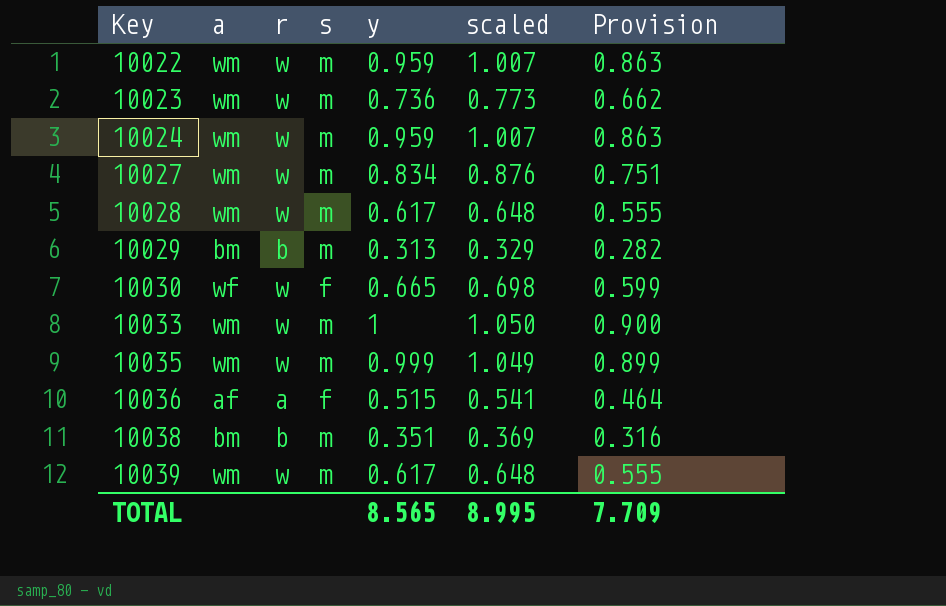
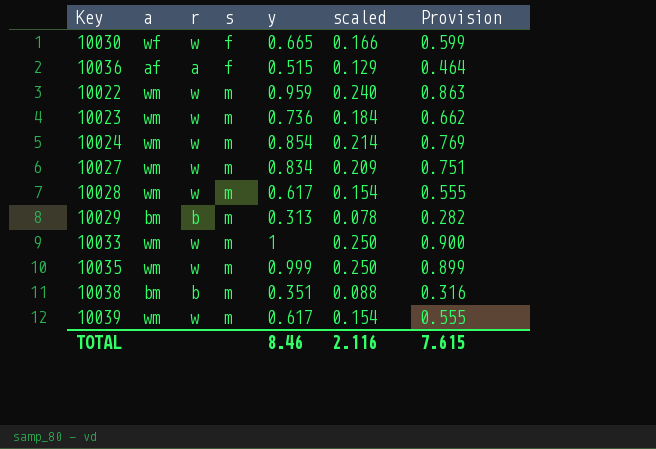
row order: Key ascending -> s ascending
column scaled | formula: [y] * 1.05 -> [y] * 0.25
10024 | y: 0.959 -> 0.854
10024 | Provision: 0.863 -> 0.769
TOTAL | y: 8.565 -> 8.46
TOTAL | scaled: 8.995 -> 2.116
TOTAL | Provision: 7.709 -> 7.615

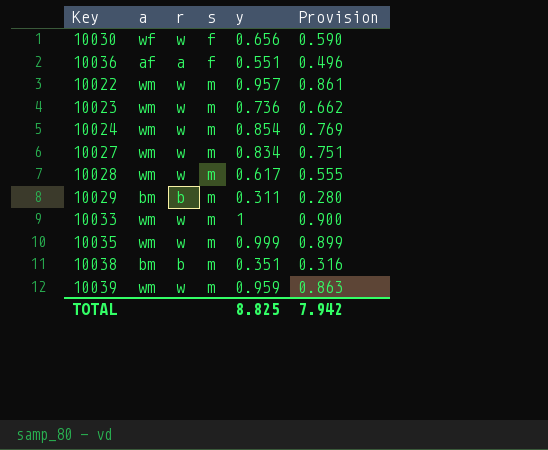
column scaled | formula: [y] * 0.25 -> none
10030 | y: 0.665 -> 0.656
10030 | Provision: 0.599 -> 0.590
10036 | y: 0.515 -> 0.551
10036 | Provision: 0.464 -> 0.496
10022 | y: 0.959 -> 0.957
10022 | Provision: 0.863 -> 0.861
10029 | y: 0.313 -> 0.311
10029 | Provision: 0.282 -> 0.280
10039 | y: 0.617 -> 0.959
10039 | Provision: 0.555 -> 0.863
TOTAL | y: 8.46 -> 8.825
TOTAL | Provision: 7.615 -> 7.942

